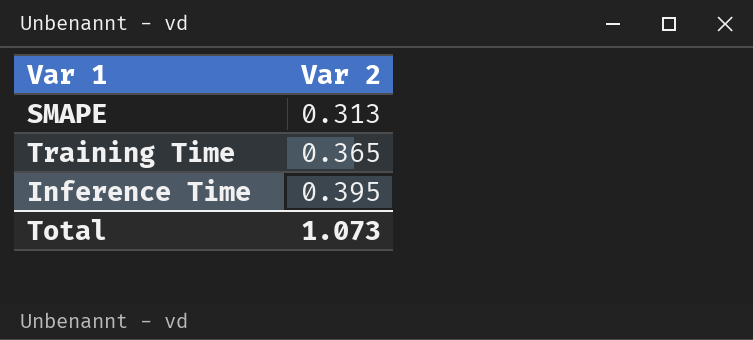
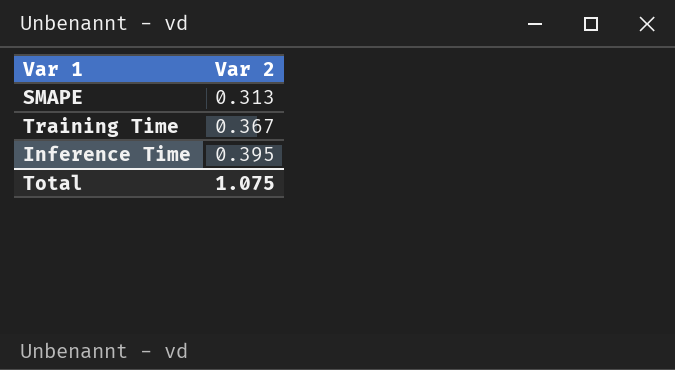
Training Time | Var 2: 0.365 -> 0.367
Total | Var 2: 1.073 -> 1.075

